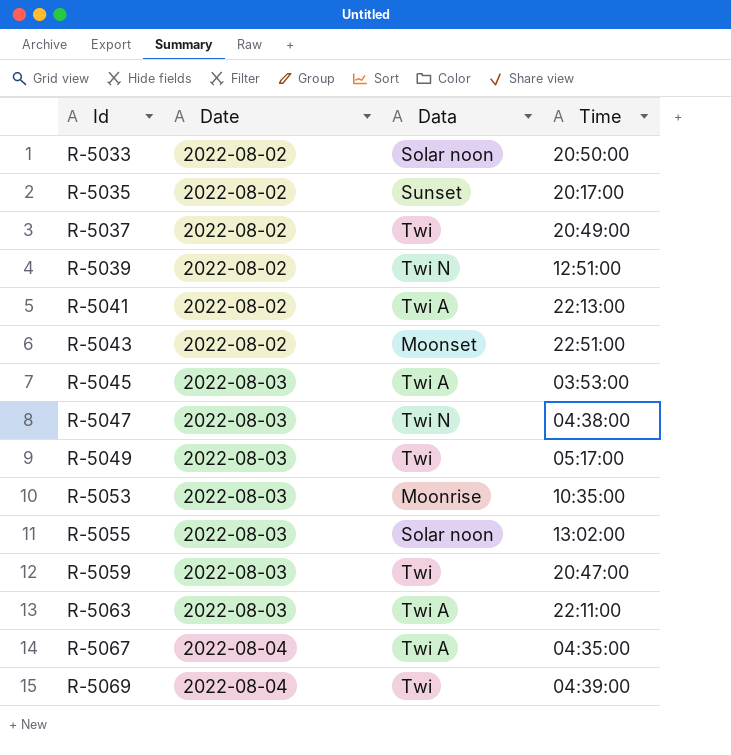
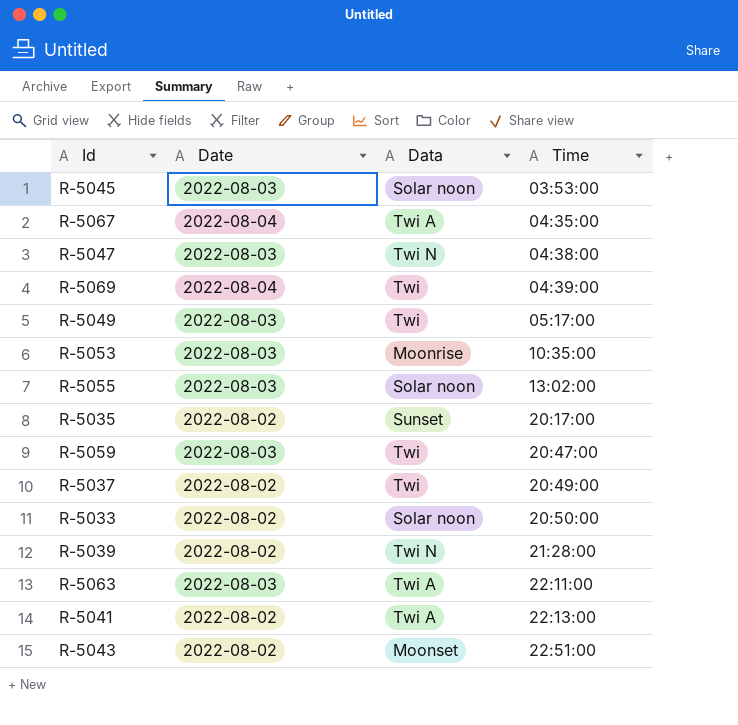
row order: Id ascending -> Time ascending
R-5045 | Data: Twi A -> Solar noon
R-5039 | Time: 12:51:00 -> 21:28:00

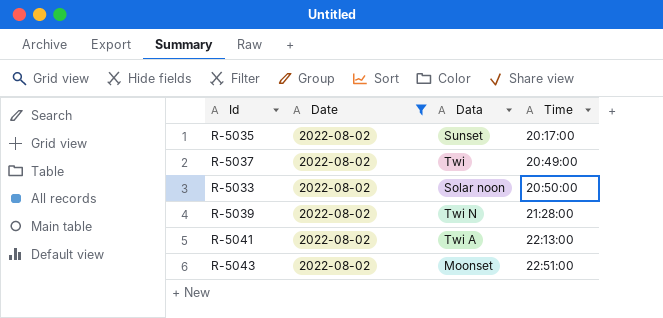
filter: none -> Date = 2022-08-02

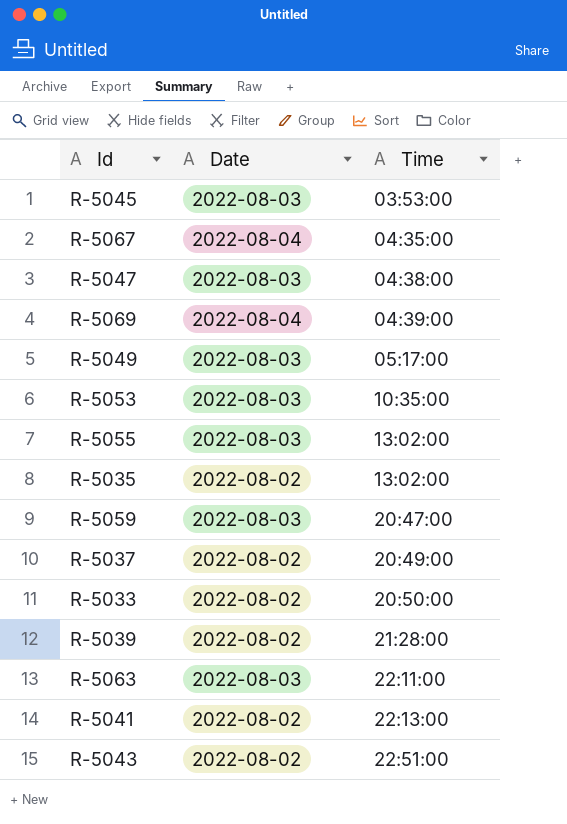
filter: Date = 2022-08-02 -> none
column Data | position: 3 -> none
R-5035 | Time: 20:17:00 -> 13:02:00

